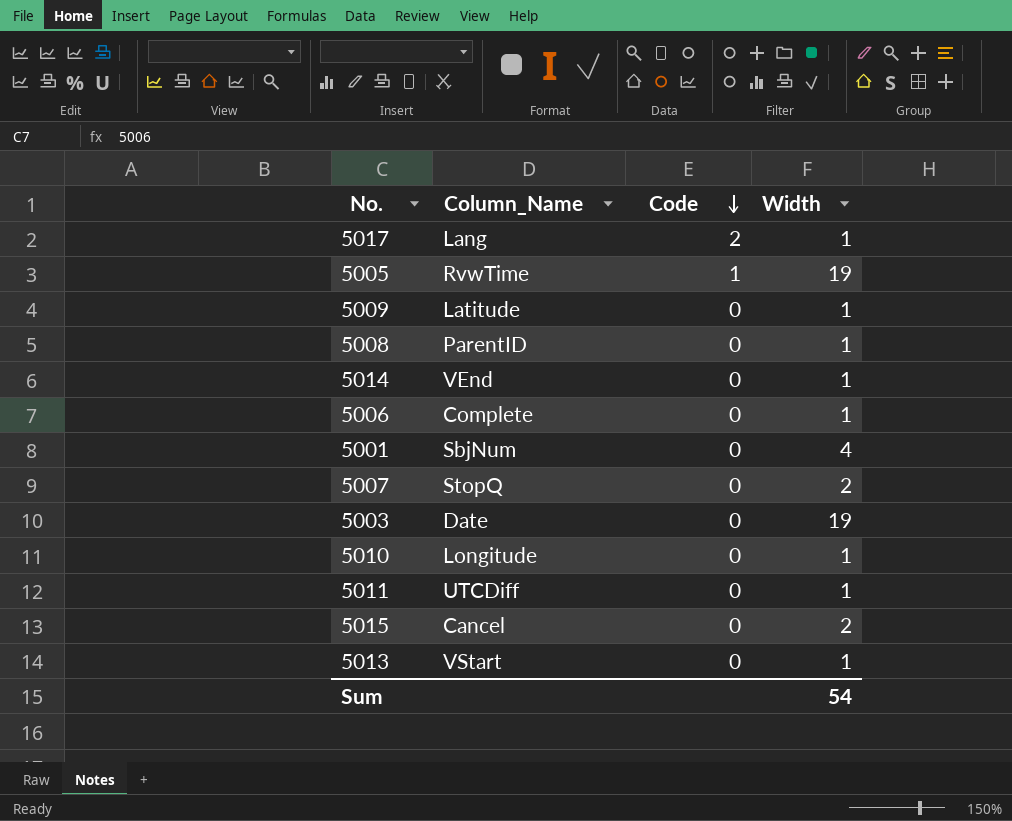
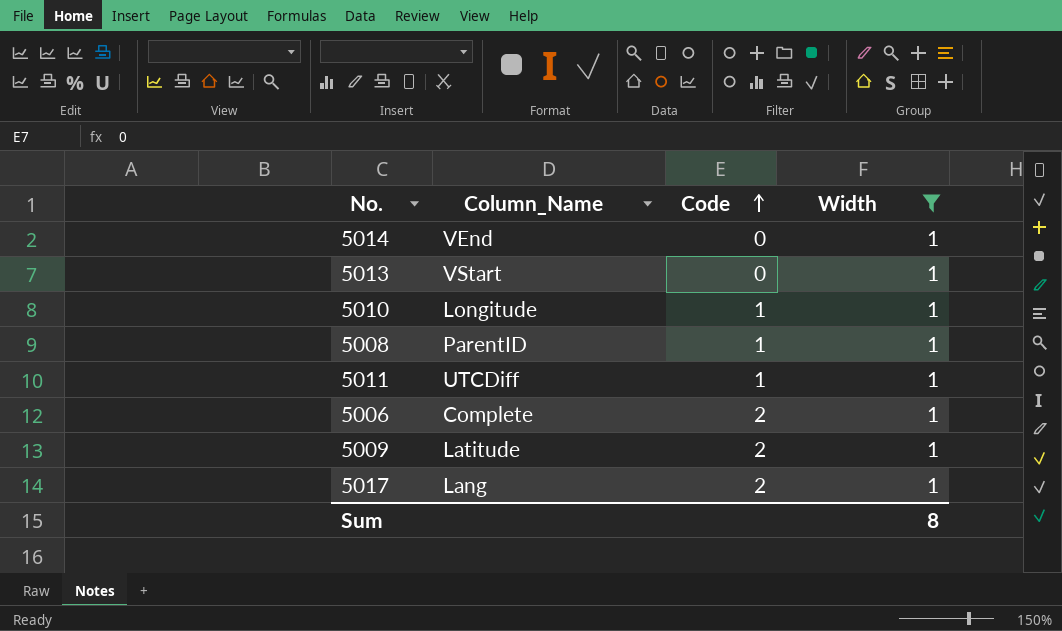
filter: none -> Width = 1
row order: Code descending -> Code ascending
5010 | Code: 0 -> 1
5008 | Code: 0 -> 1
5011 | Code: 0 -> 1
5006 | Code: 0 -> 2
5009 | Code: 0 -> 2
Sum | Width: 54 -> 8

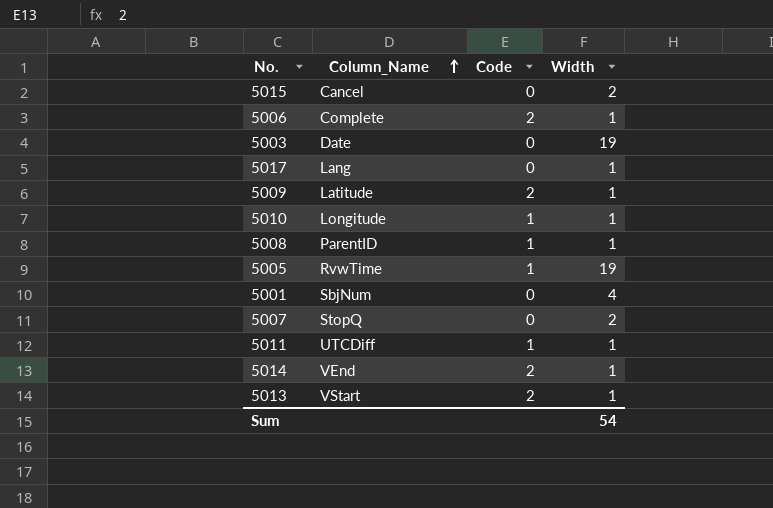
filter: Width = 1 -> none
row order: Code ascending -> Column_Name ascending
5017 | Code: 2 -> 0
5014 | Code: 0 -> 2
5013 | Code: 0 -> 2
Sum | Width: 8 -> 54

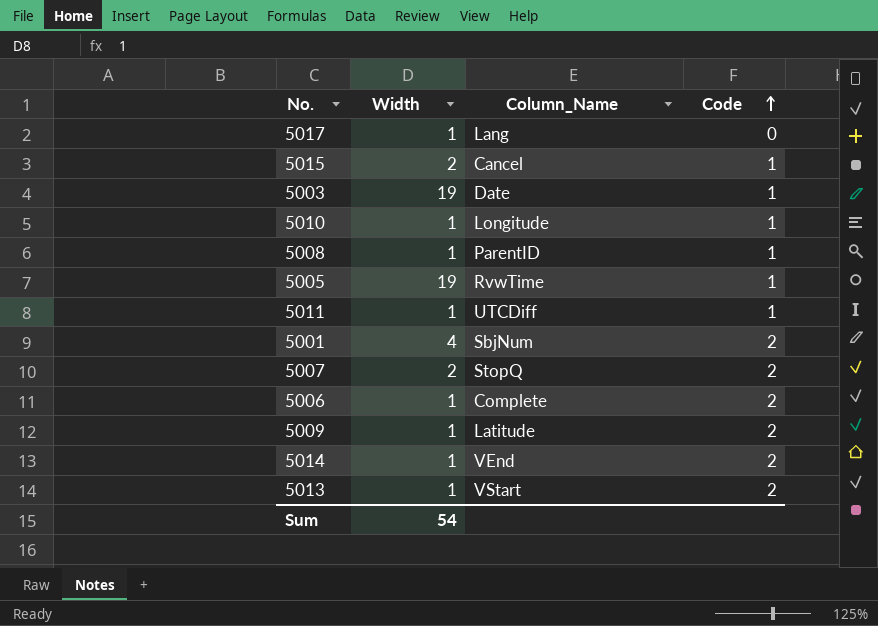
row order: Column_Name ascending -> Code ascending
column Width | position: 4 -> 2
5015 | Code: 0 -> 1
5003 | Code: 0 -> 1
5001 | Code: 0 -> 2
5007 | Code: 0 -> 2

